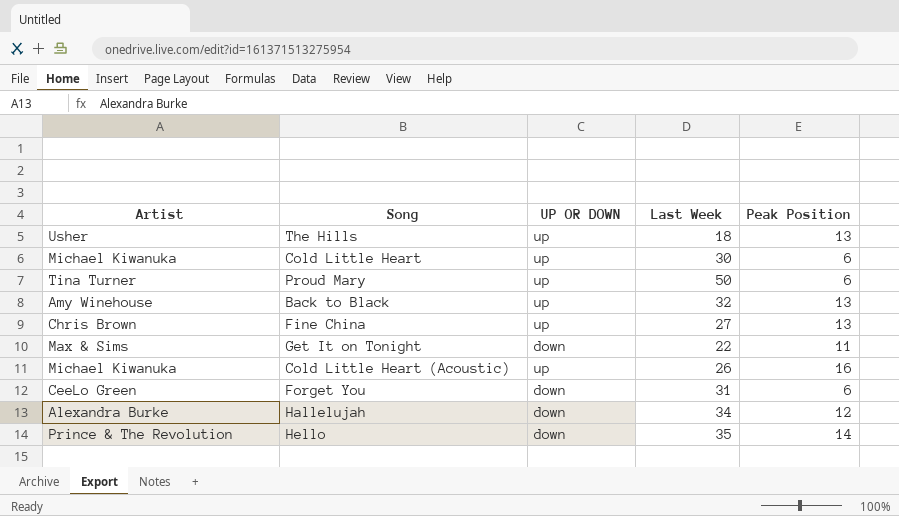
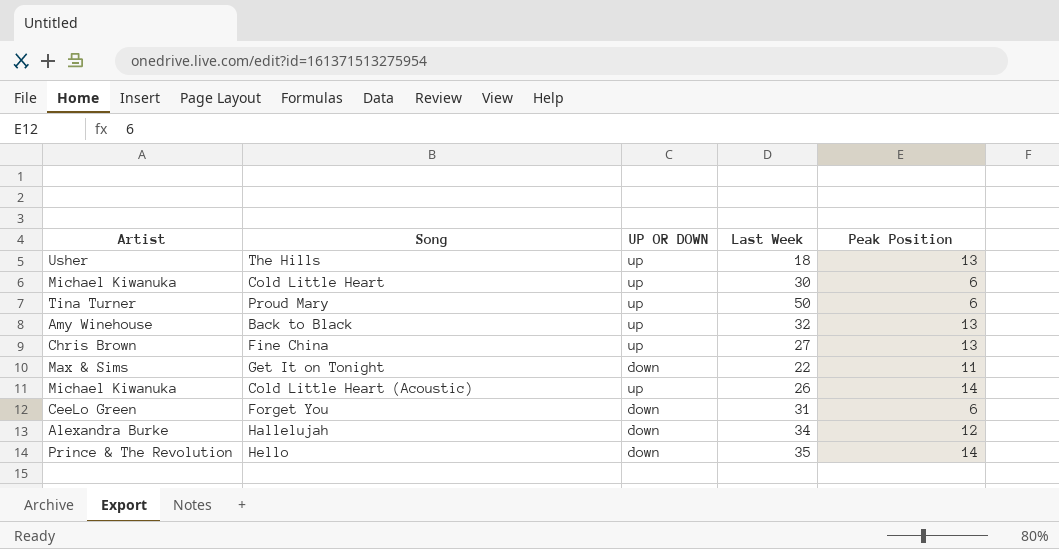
Cold Little Heart (Acoustic) | Peak Position: 16 -> 14

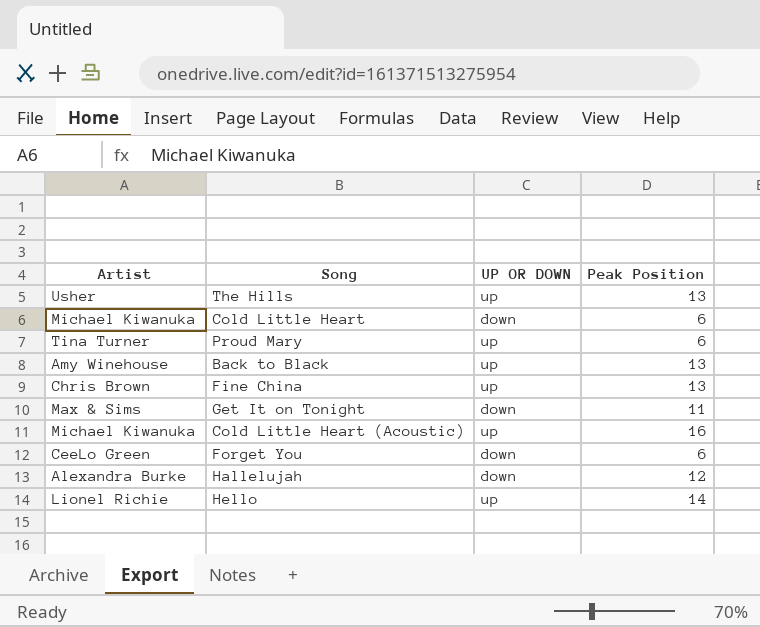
column Last Week | position: 4 -> none
Cold Little Heart | UP OR DOWN: up -> down
Cold Little Heart (Acoustic) | Peak Position: 14 -> 16
Hello | Artist: Prince & The Revolution -> Lionel Richie
Hello | UP OR DOWN: down -> up

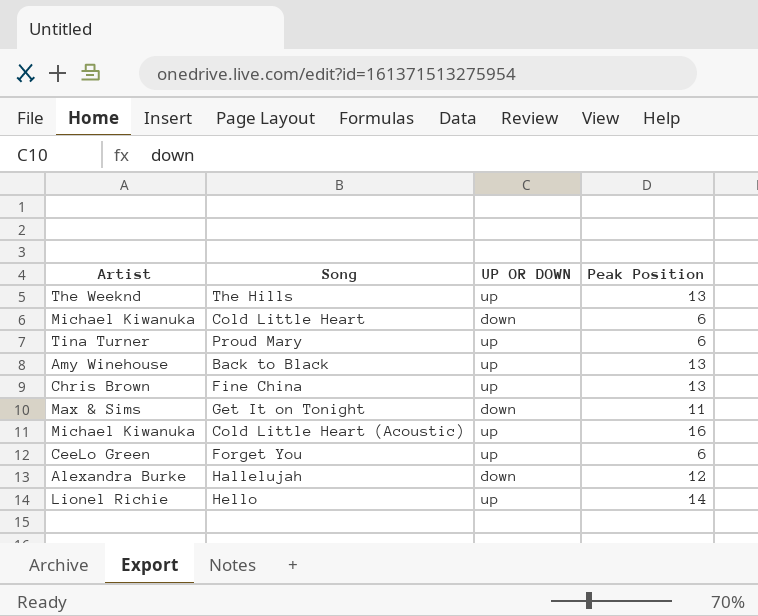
The Hills | Artist: Usher -> The Weeknd
Forget You | UP OR DOWN: down -> up

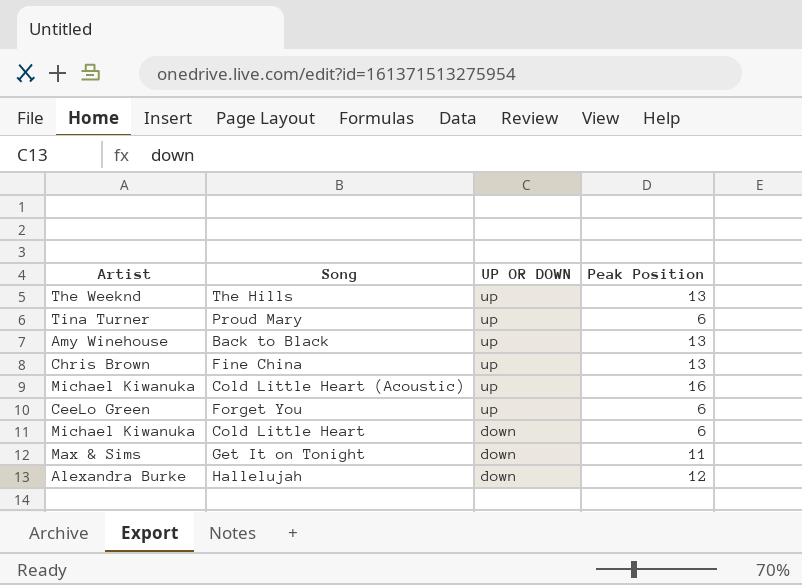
row order: none -> UP OR DOWN descending
row Hello: Lionel Richie | up | 14 -> none

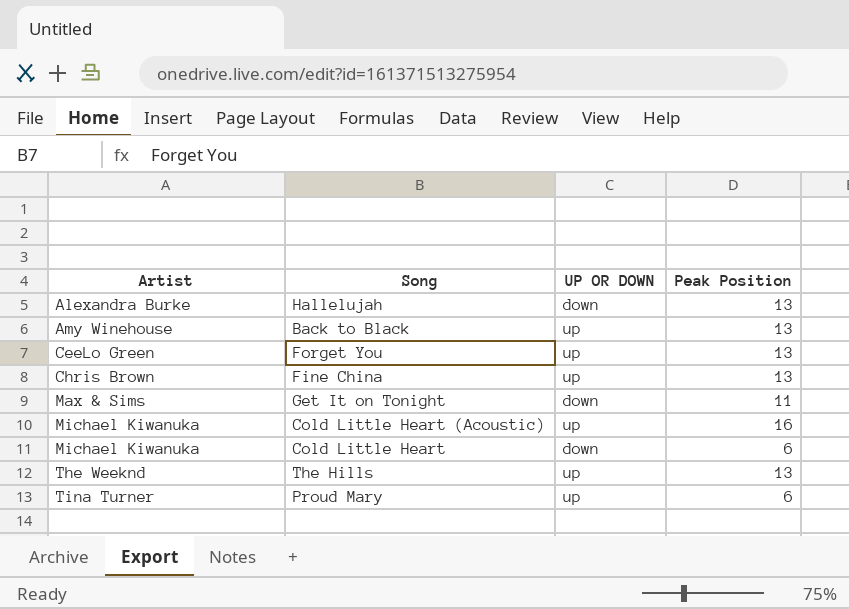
row order: UP OR DOWN descending -> Artist ascending
Hallelujah | Peak Position: 12 -> 13
Forget You | Peak Position: 6 -> 13

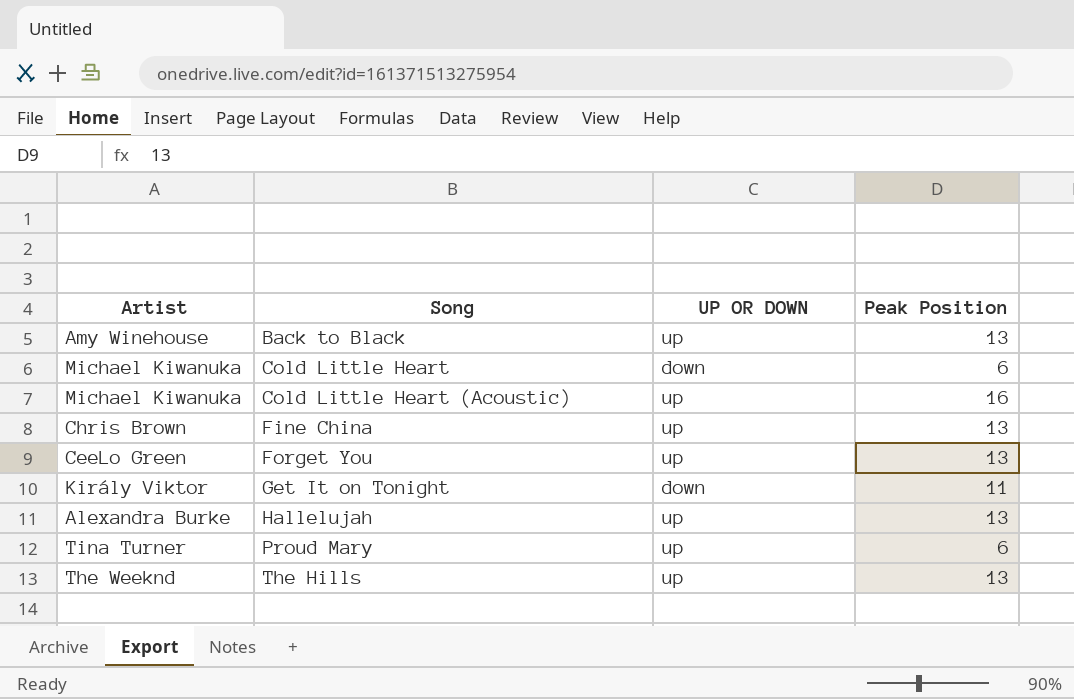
row order: Artist ascending -> Song ascending
Get It on Tonight | Artist: Max & Sims -> Király Viktor
Hallelujah | UP OR DOWN: down -> up

